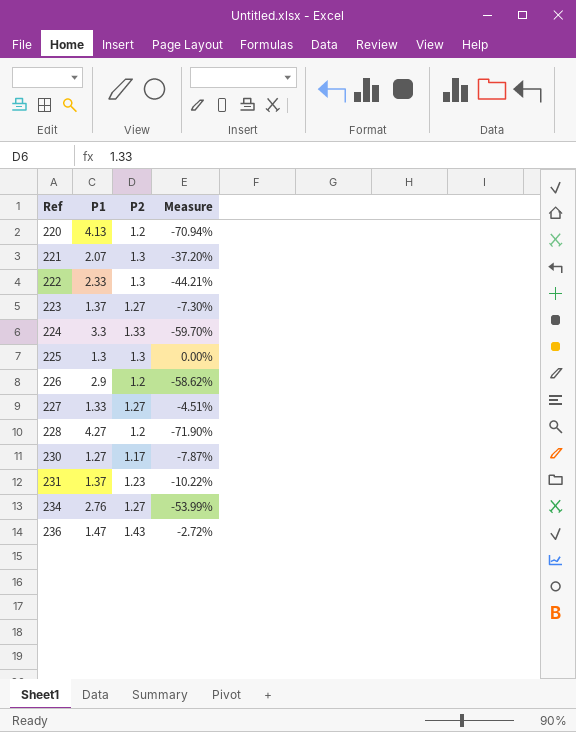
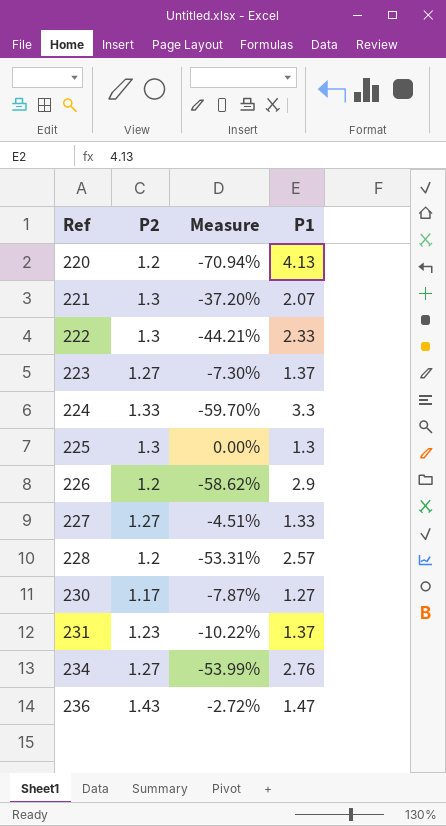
column P1 | position: 2 -> 4
228 | Measure: -71.90% -> -53.31%
228 | P1: 4.27 -> 2.57

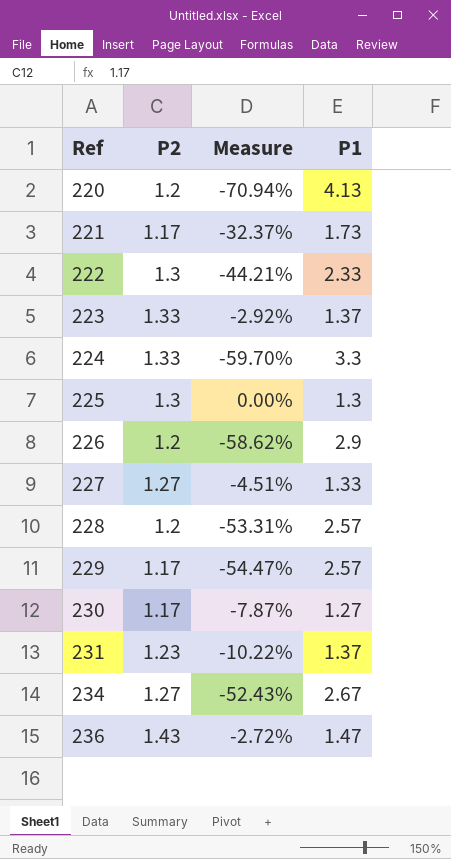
221 | P2: 1.3 -> 1.17
221 | Measure: -37.20% -> -32.37%
221 | P1: 2.07 -> 1.73
223 | P2: 1.27 -> 1.33
223 | Measure: -7.30% -> -2.92%
row 229: none -> 1.17 | -54.47% | 2.57
234 | Measure: -53.99% -> -52.43%
234 | P1: 2.76 -> 2.67

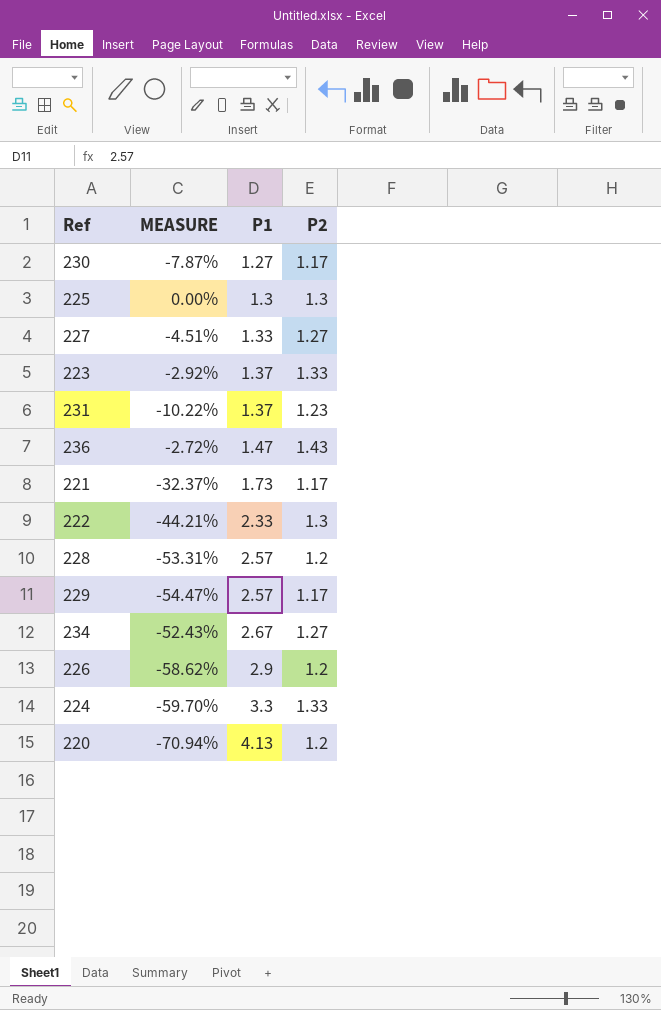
row order: Ref ascending -> P1 ascending
column name: Measure -> MEASURE
column P2 | position: 2 -> 4

